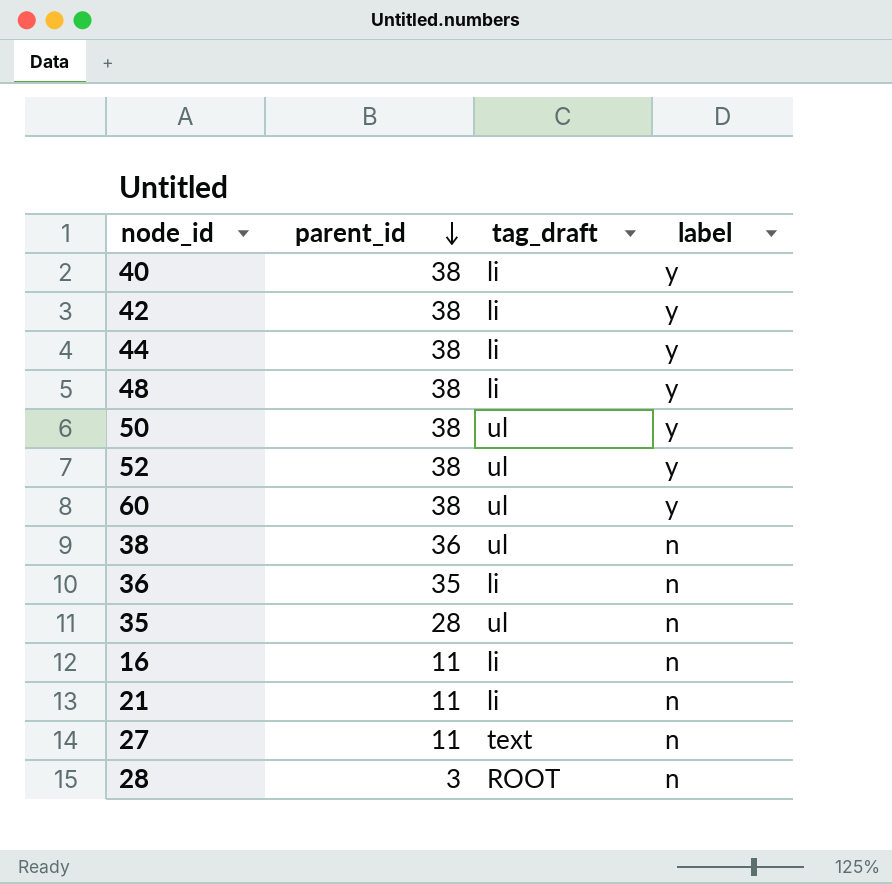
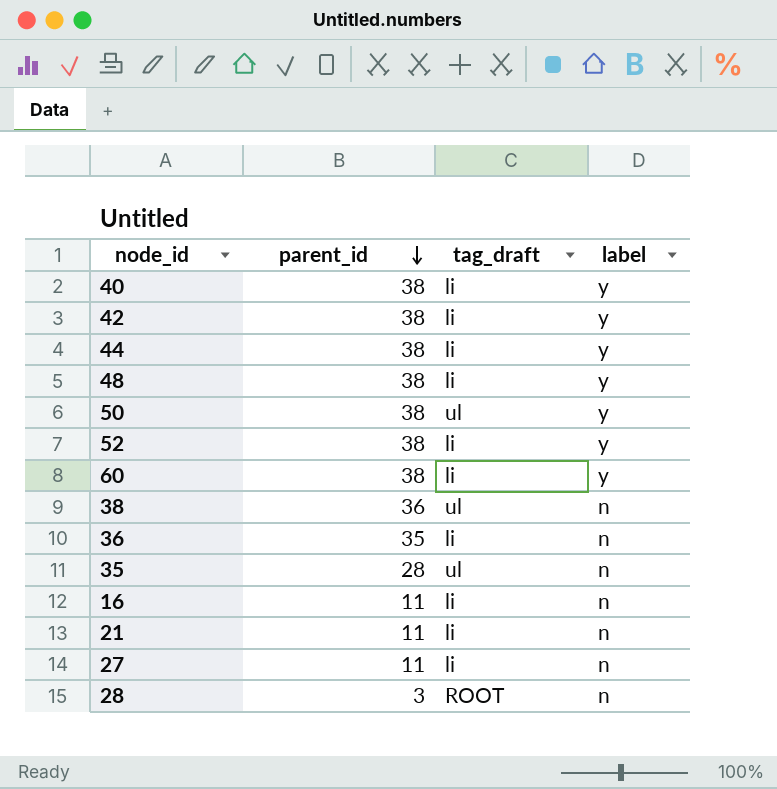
52 | tag_draft: ul -> li
60 | tag_draft: ul -> li
27 | tag_draft: text -> li

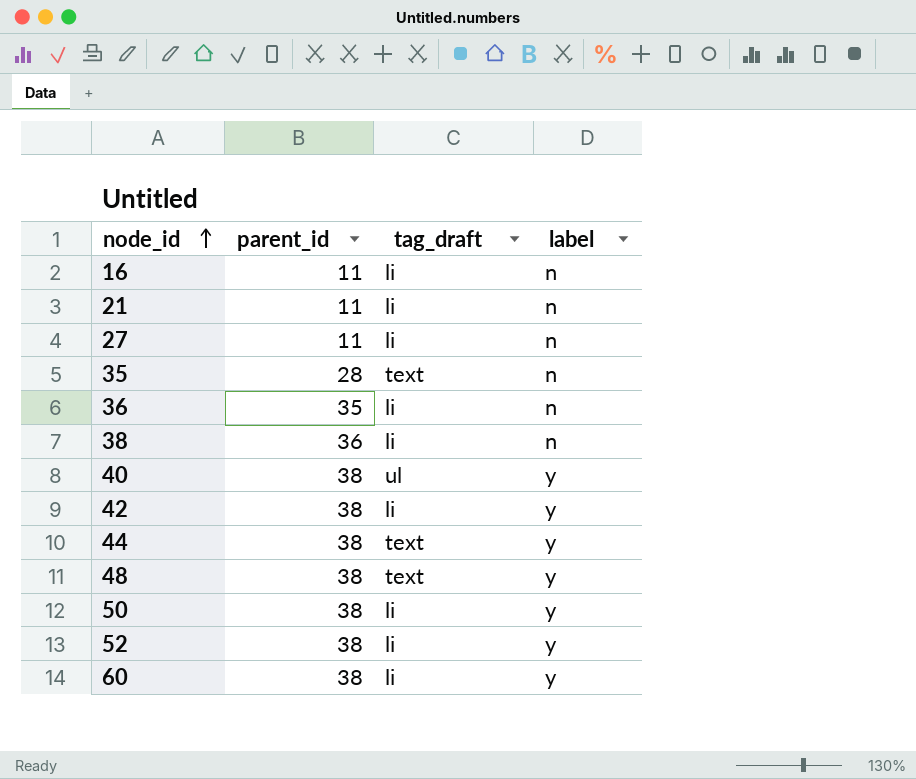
row order: parent_id descending -> node_id ascending
row 28: 3 | ROOT | n -> none
35 | tag_draft: ul -> text
38 | tag_draft: ul -> li
40 | tag_draft: li -> ul
44 | tag_draft: li -> text
48 | tag_draft: li -> text
50 | tag_draft: ul -> li

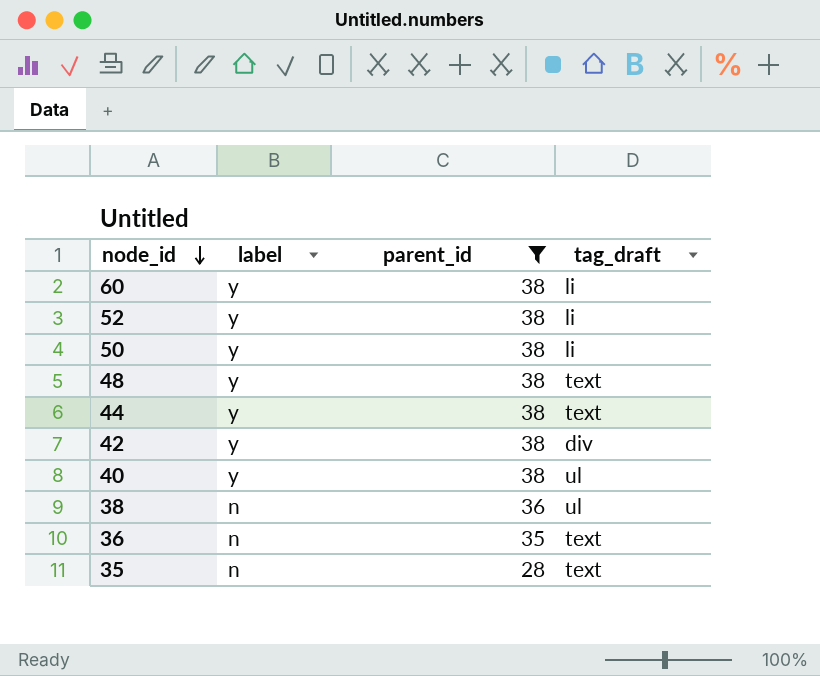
filter: none -> parent_id != 11
row order: node_id ascending -> node_id descending
column label | position: 4 -> 2
42 | tag_draft: li -> div
38 | tag_draft: li -> ul
36 | tag_draft: li -> text

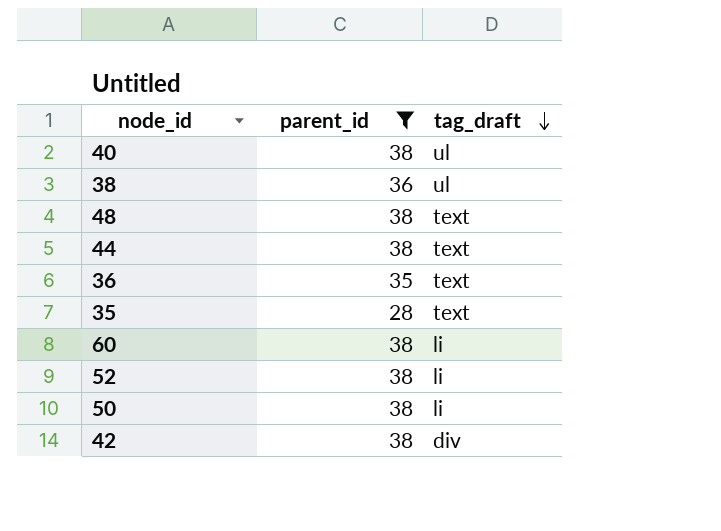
row order: node_id descending -> tag_draft descending
column label | position: 2 -> none

